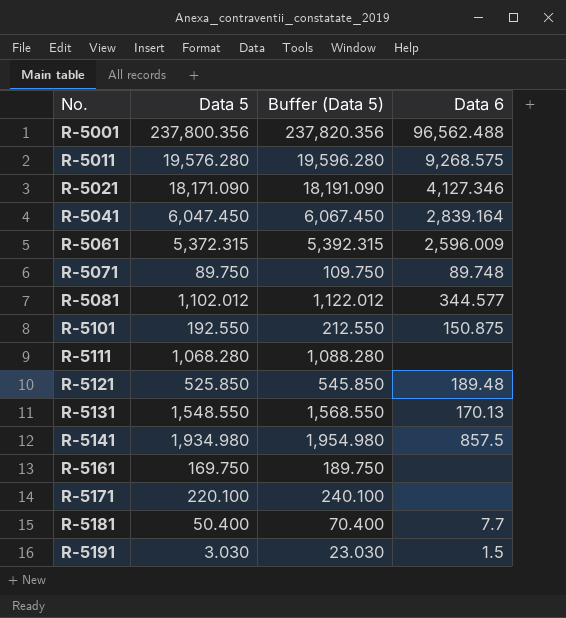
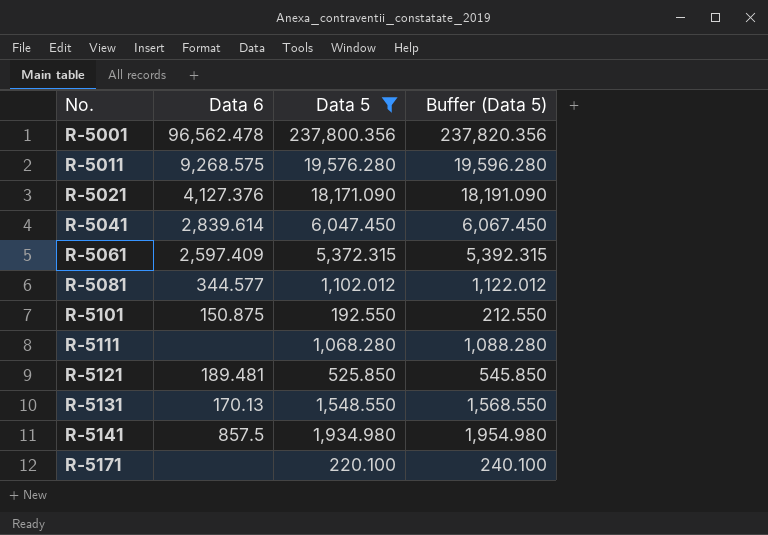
filter: none -> Data 5 >= 192.550
column Data 6 | position: 4 -> 2
R-5001 | Data 6: 96,562.488 -> 96,562.478
R-5021 | Data 6: 4,127.346 -> 4,127.376
R-5041 | Data 6: 2,839.164 -> 2,839.614
R-5061 | Data 6: 2,596.009 -> 2,597.409
R-5121 | Data 6: 189.48 -> 189.481

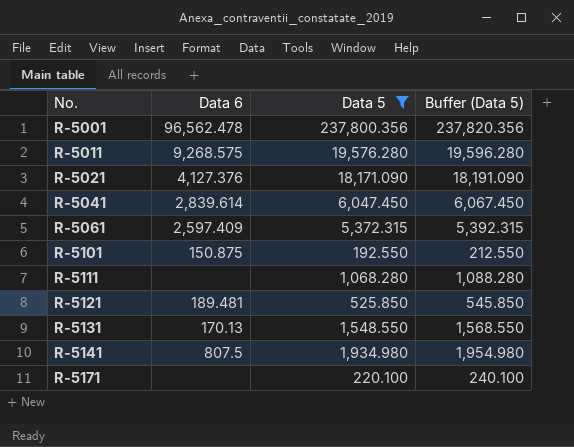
row R-5081: 344.577 | 1,102.012 | 1,122.012 -> none
R-5141 | Data 6: 857.5 -> 807.5

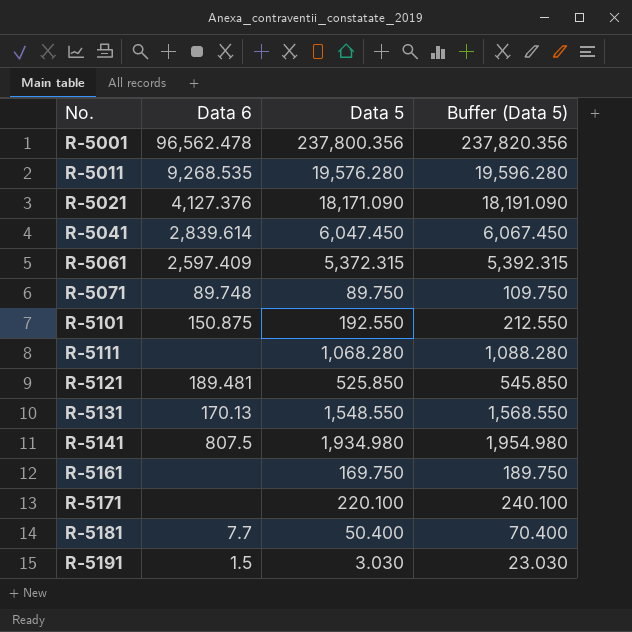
filter: Data 5 >= 192.550 -> none
R-5011 | Data 6: 9,268.575 -> 9,268.535

